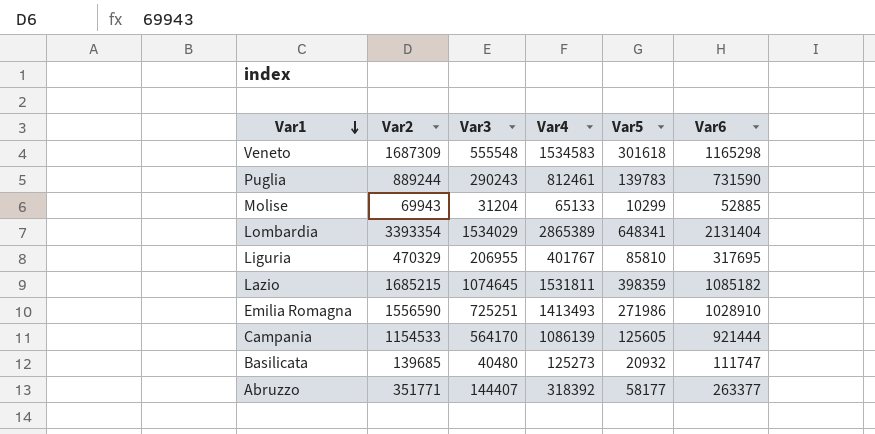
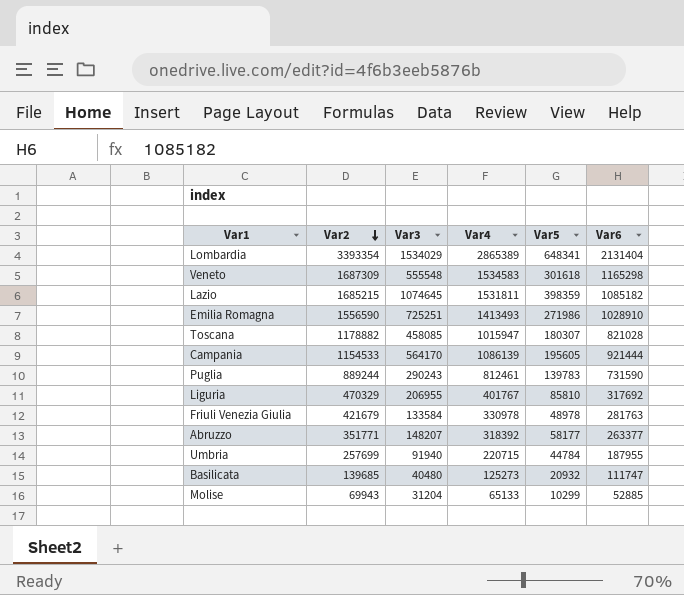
row order: Var1 descending -> Var2 descending
row Toscana: none -> 1178882 | 458085 | 1015947 | 180307 | 821028
Campania | Var5: 125605 -> 195605
Liguria | Var6: 317695 -> 317692
row Friuli Venezia Giulia: none -> 421679 | 133584 | 330978 | 48978 | 281763
Abruzzo | Var3: 144407 -> 148207
row Umbria: none -> 257699 | 91940 | 220715 | 44784 | 187955

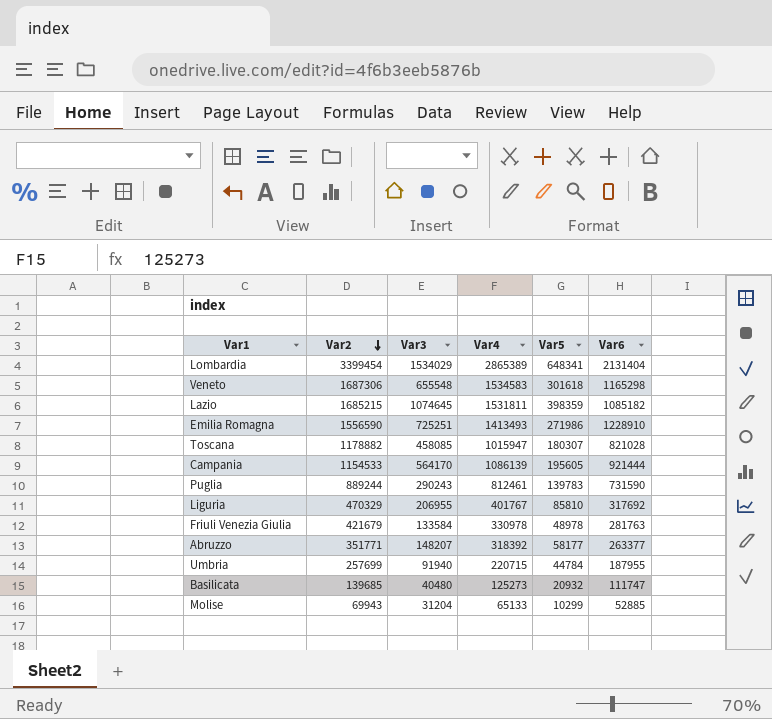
Lombardia | Var2: 3393354 -> 3399454
Veneto | Var2: 1687309 -> 1687306
Veneto | Var3: 555548 -> 655548
Emilia Romagna | Var6: 1028910 -> 1228910

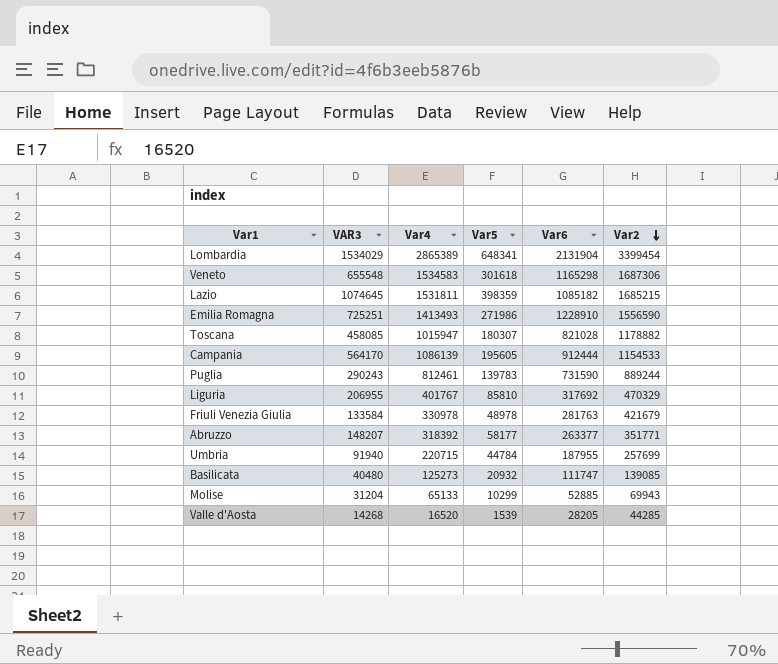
column name: Var3 -> VAR3
column Var2 | position: 2 -> 6
Lombardia | Var6: 2131404 -> 2131904
Campania | Var6: 921444 -> 912444
Basilicata | Var2: 139685 -> 139085
row Valle d'Aosta: none -> 14268 | 16520 | 1539 | 28205 | 44285

